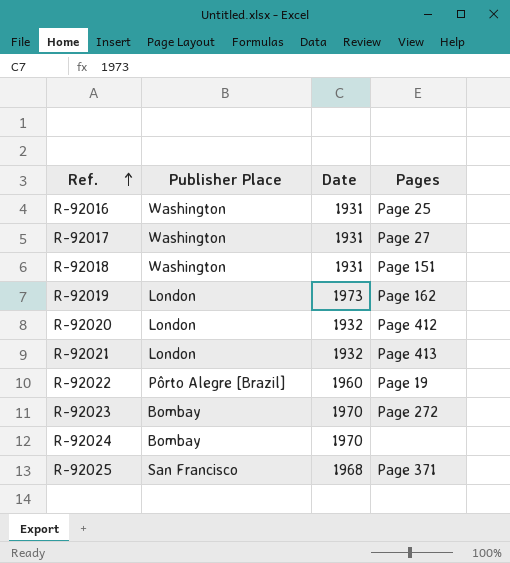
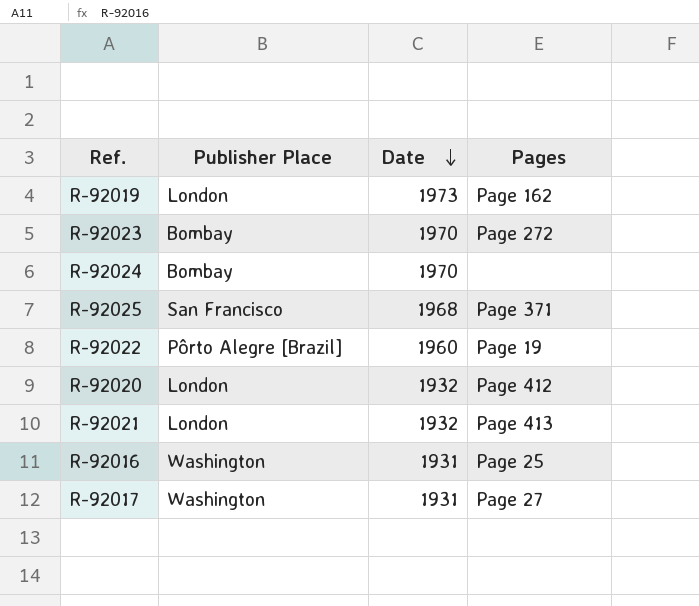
row order: Ref. ascending -> Date descending
row R-92018: Washington | 1931 | Page 151 -> none

